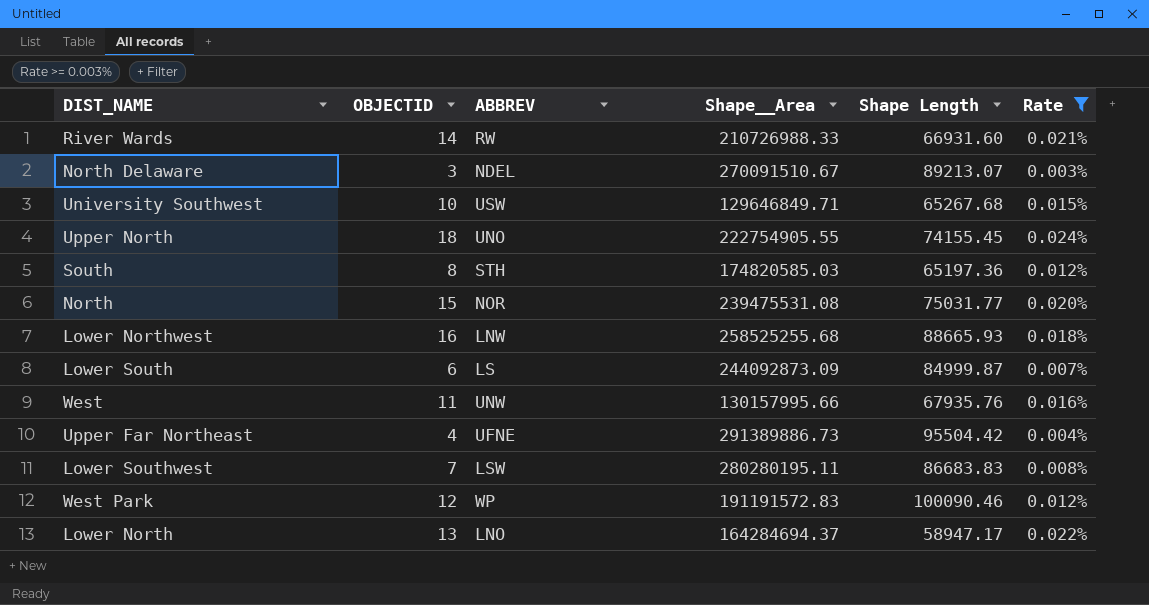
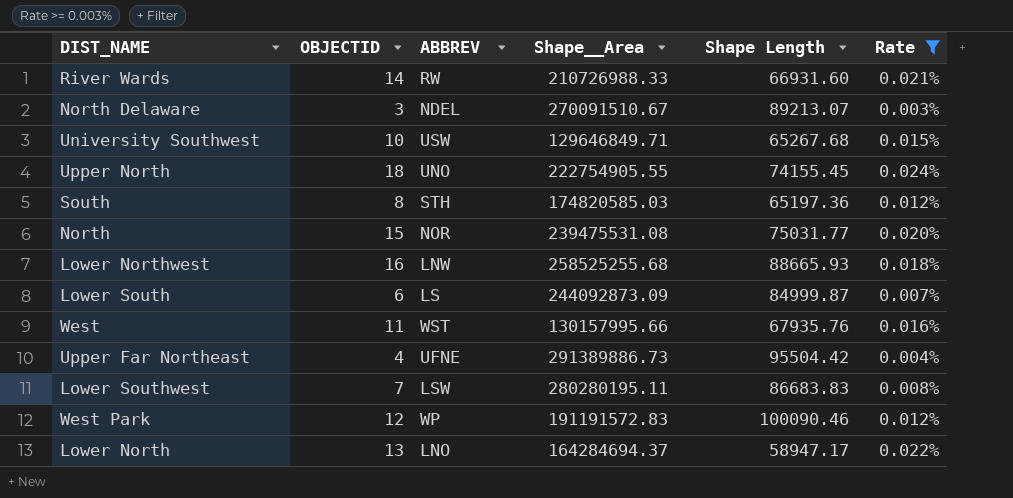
West | ABBREV: UNW -> WST

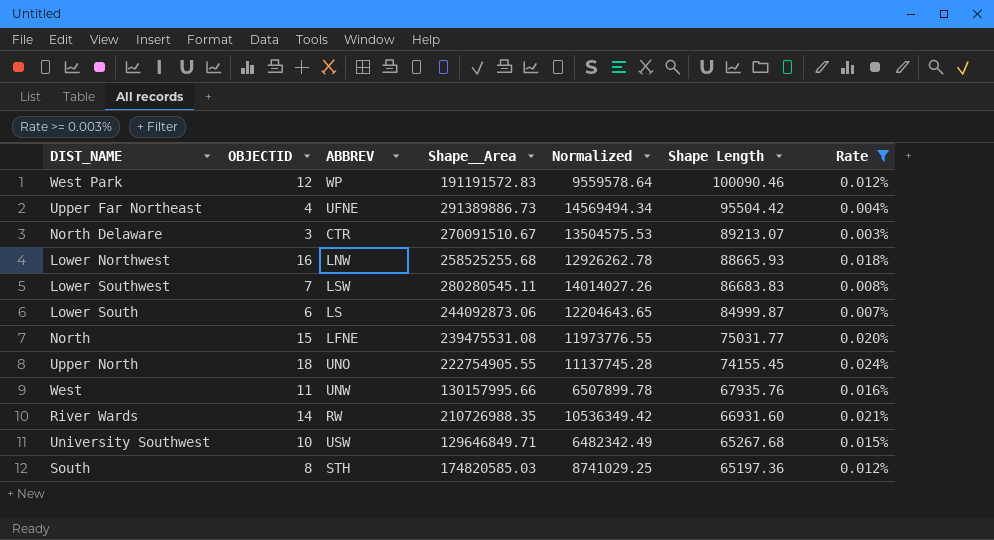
row order: none -> Shape Length descending
column Normalized | formula: none -> [Shape__Area] * 0.05
row Lower North: 13 | LNO | 164284694.37 | 58947.17 | 0.022% -> none
North Delaware | ABBREV: NDEL -> CTR
Lower Southwest | Shape__Area: 280280195.11 -> 280280545.11
Lower South | Shape__Area: 244092873.09 -> 244092873.06
North | ABBREV: NOR -> LFNE
West | ABBREV: WST -> UNW
River Wards | Shape__Area: 210726988.33 -> 210726988.35

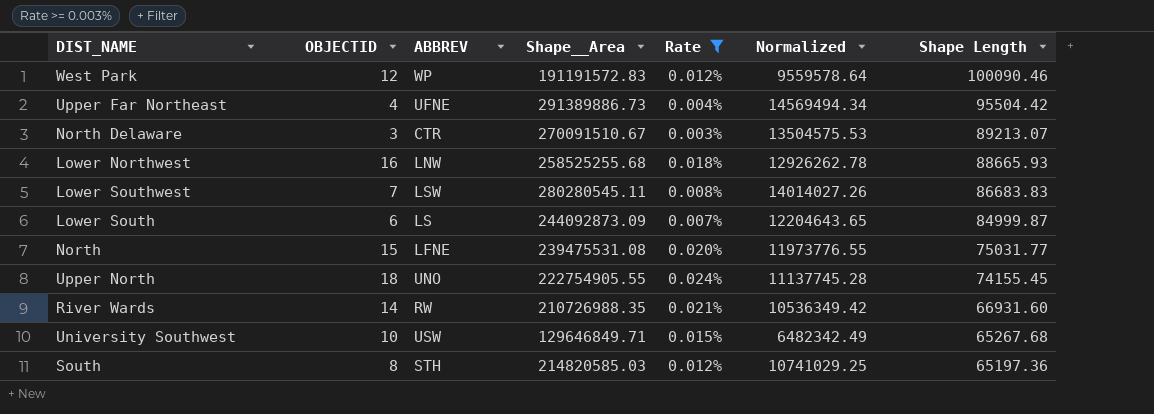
column Rate | position: 7 -> 5
row West: 11 | UNW | 130157995.66 | 6507899.78 | 67935.76 | 0.016% -> none
Lower South | Shape__Area: 244092873.06 -> 244092873.09
South | Shape__Area: 174820585.03 -> 214820585.03
South | Normalized: 8741029.25 -> 10741029.25

